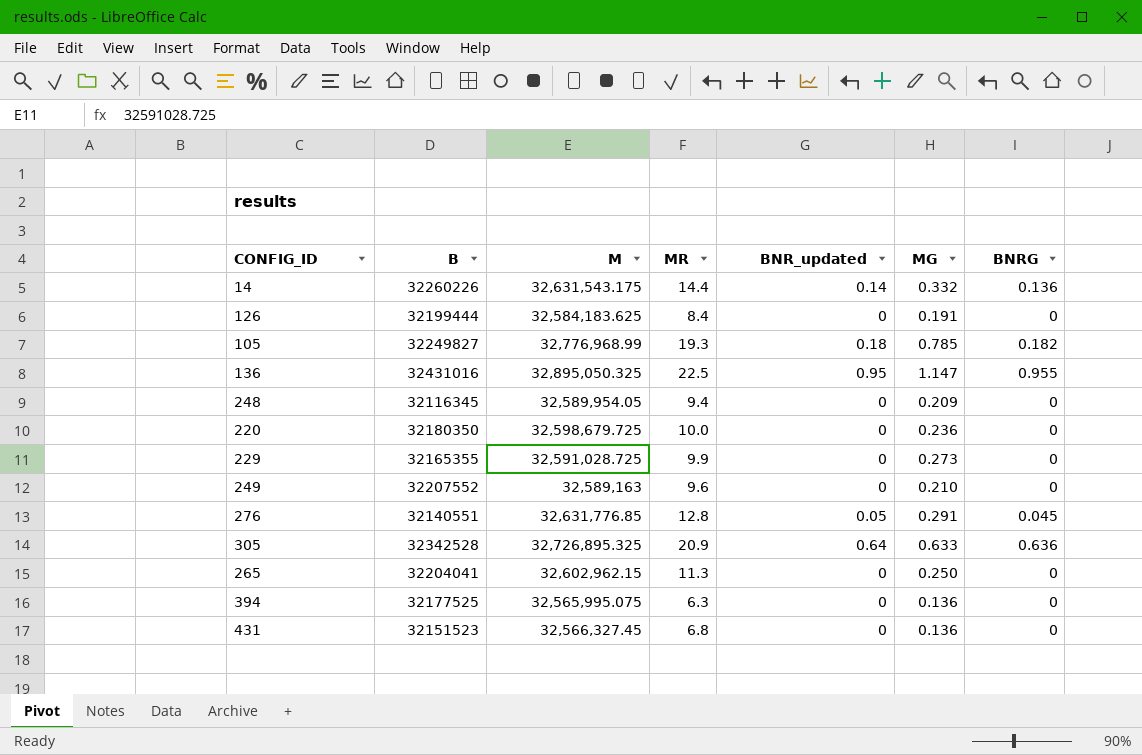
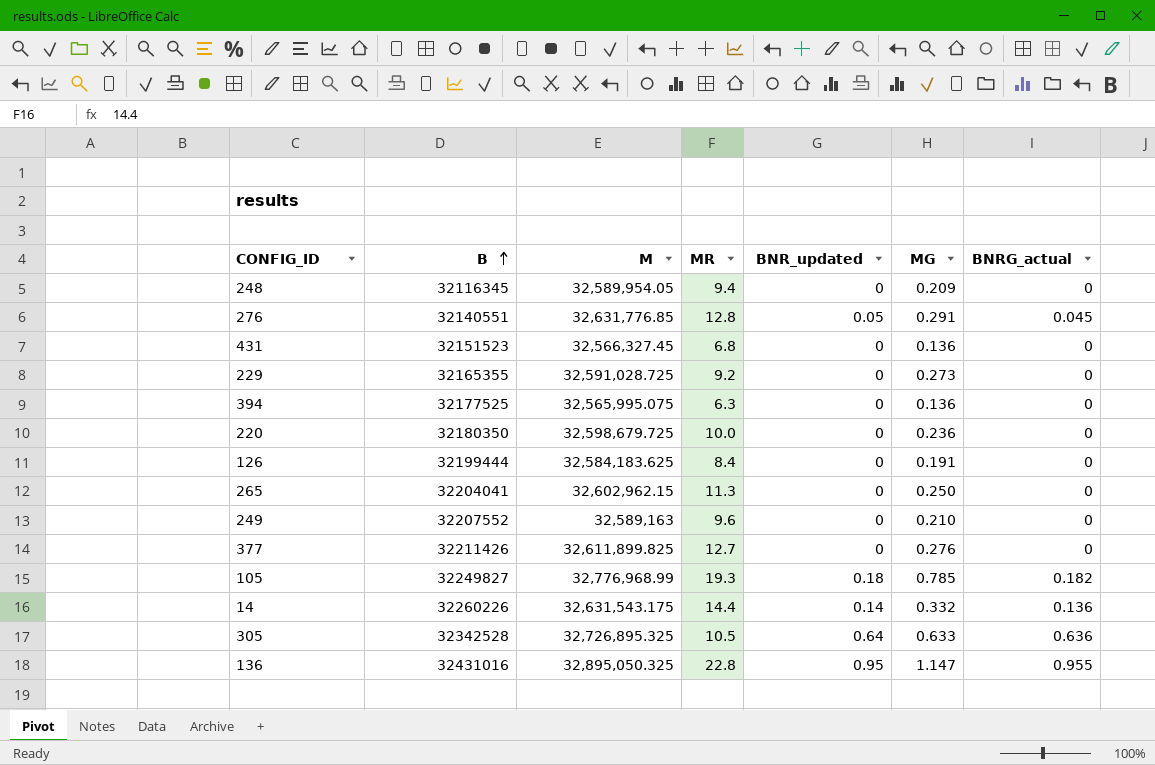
row order: none -> B ascending
column name: BNRG -> BNRG_actual
229 | MR: 9.9 -> 9.2
row 377: none -> 32211426 | 32,611,899.825 | 12.7 | 0 | 0.276 | 0
305 | MR: 20.9 -> 10.5
136 | MR: 22.5 -> 22.8

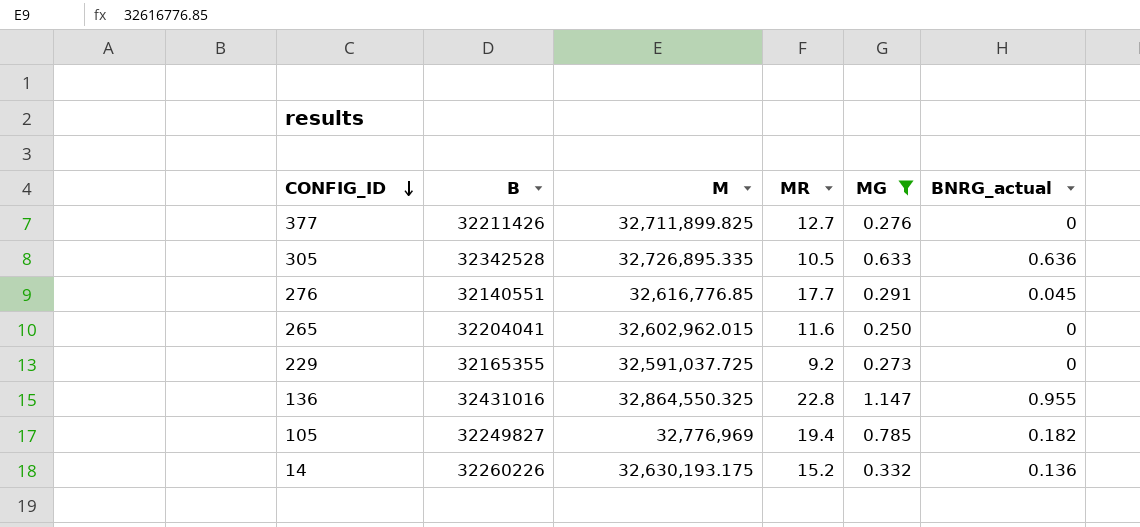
filter: none -> MG >= 0.250
row order: B ascending -> CONFIG_ID descending
column BNR_updated | position: 5 -> none
377 | M: 32,611,899.825 -> 32,711,899.825
305 | M: 32,726,895.325 -> 32,726,895.335
276 | M: 32,631,776.85 -> 32,616,776.85
276 | MR: 12.8 -> 17.7
265 | M: 32,602,962.15 -> 32,602,962.015
265 | MR: 11.3 -> 11.6
229 | M: 32,591,028.725 -> 32,591,037.725
136 | M: 32,895,050.325 -> 32,864,550.325
105 | M: 32,776,968.99 -> 32,776,969
105 | MR: 19.3 -> 19.4
14 | M: 32,631,543.175 -> 32,630,193.175
14 | MR: 14.4 -> 15.2

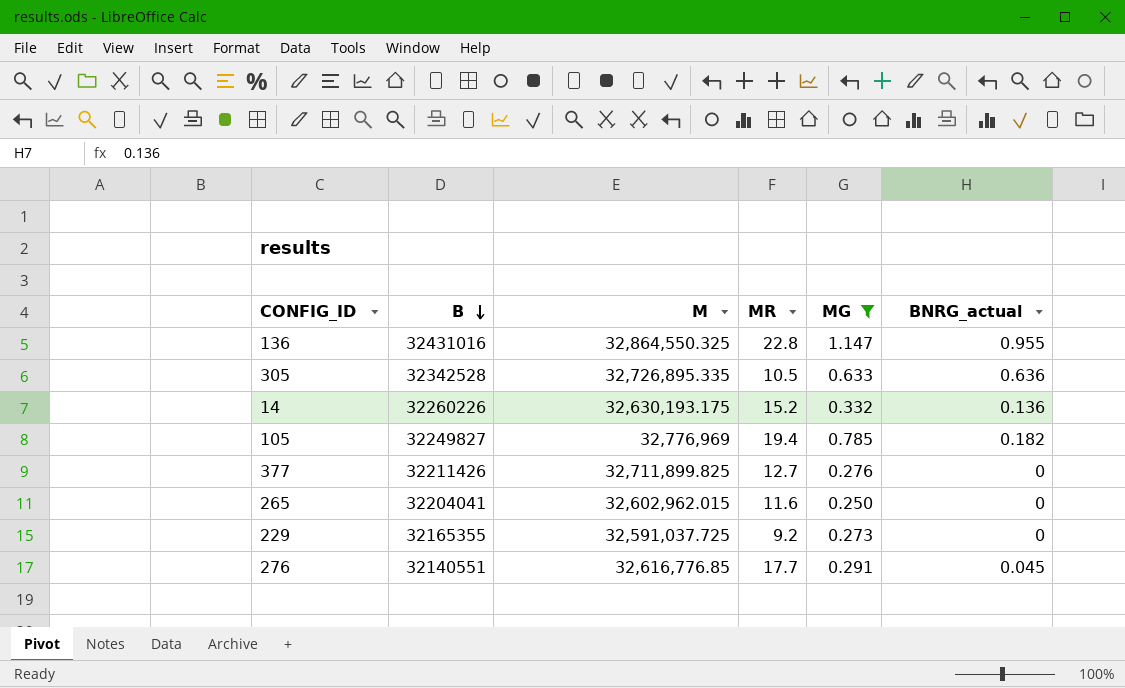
row order: CONFIG_ID descending -> B descending

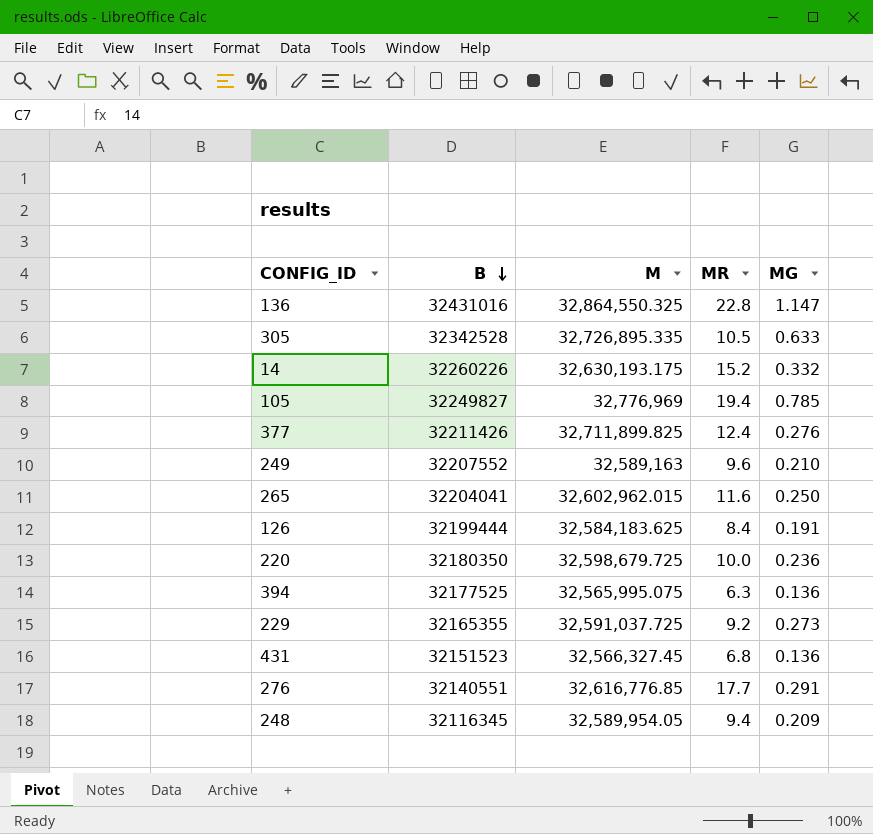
filter: MG >= 0.250 -> none
column BNRG_actual | position: 6 -> none
377 | MR: 12.7 -> 12.4

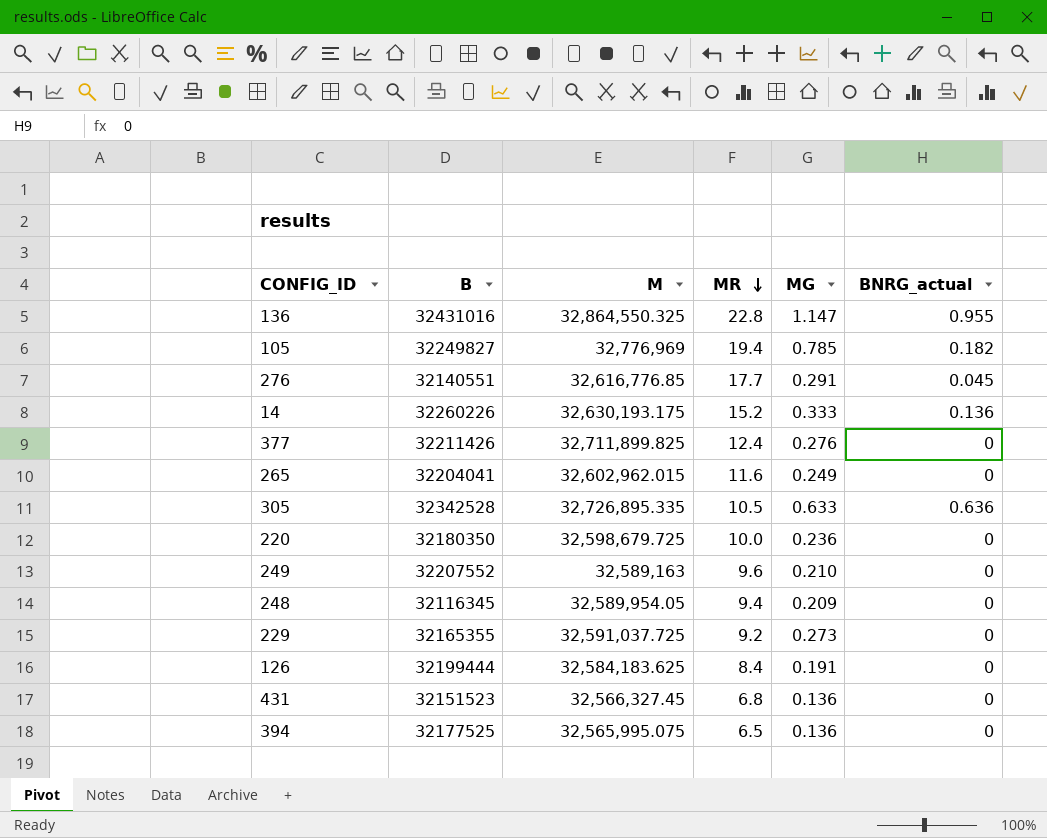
row order: B descending -> MR descending
column BNRG_actual | position: none -> 6
14 | MG: 0.332 -> 0.333
265 | MG: 0.250 -> 0.249
394 | MR: 6.3 -> 6.5

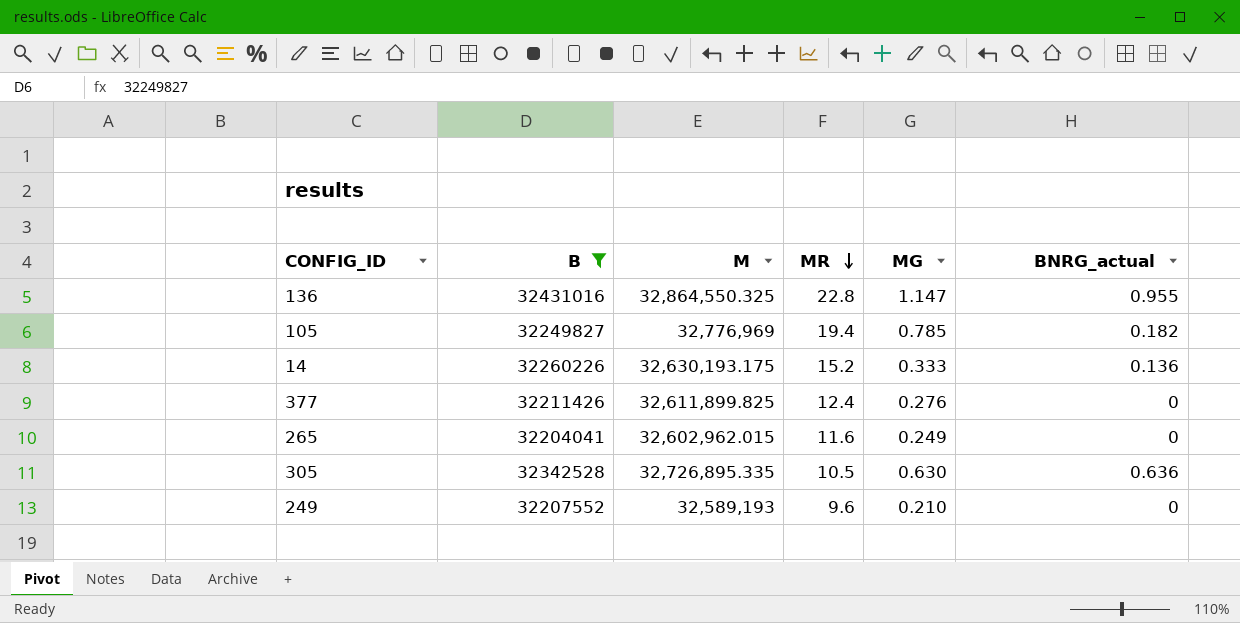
filter: none -> B >= 32204041
377 | M: 32,711,899.825 -> 32,611,899.825
305 | MG: 0.633 -> 0.630
249 | M: 32,589,163 -> 32,589,193

